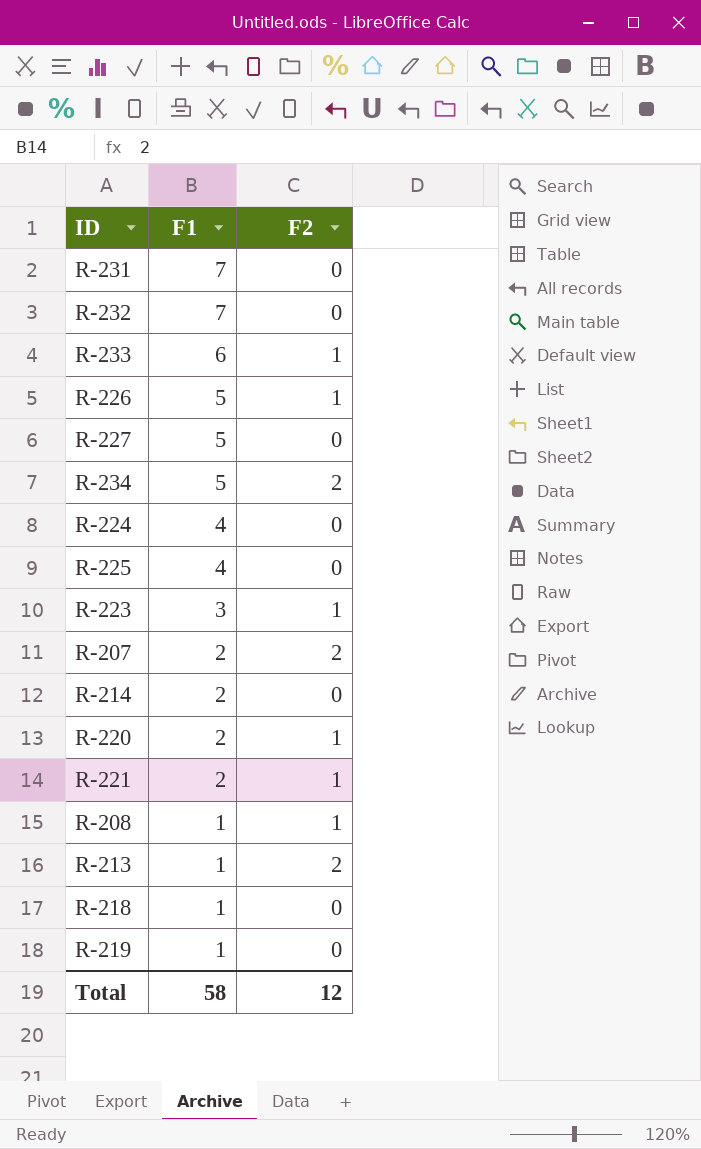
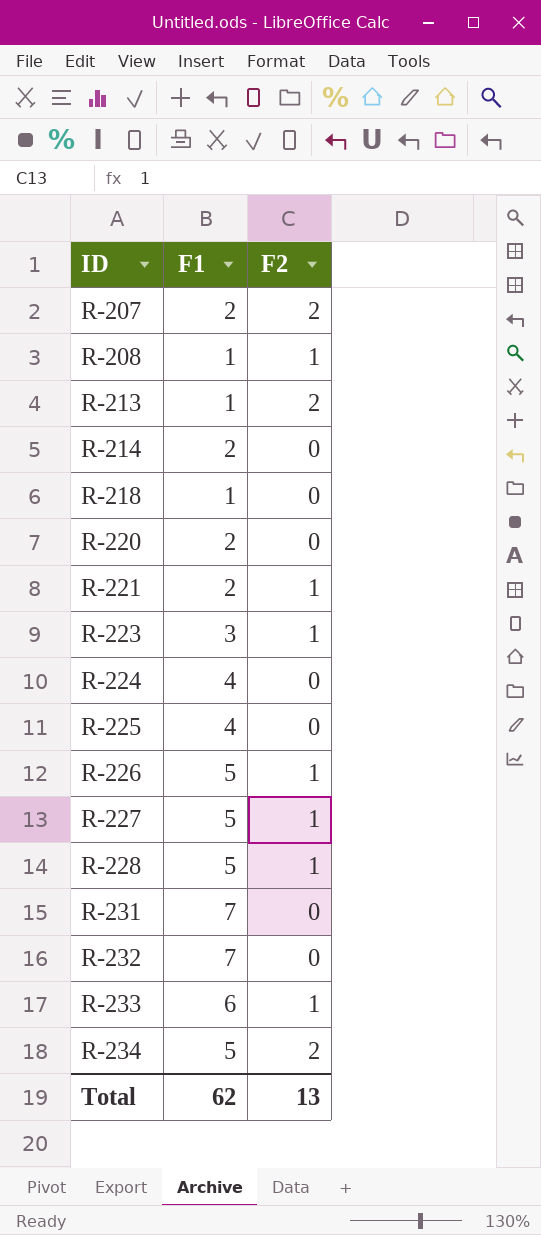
row order: F1 descending -> ID ascending
row R-219: 1 | 0 -> none
R-220 | F2: 1 -> 0
R-227 | F2: 0 -> 1
row R-228: none -> 5 | 1
Total | F1: 58 -> 62
Total | F2: 12 -> 13

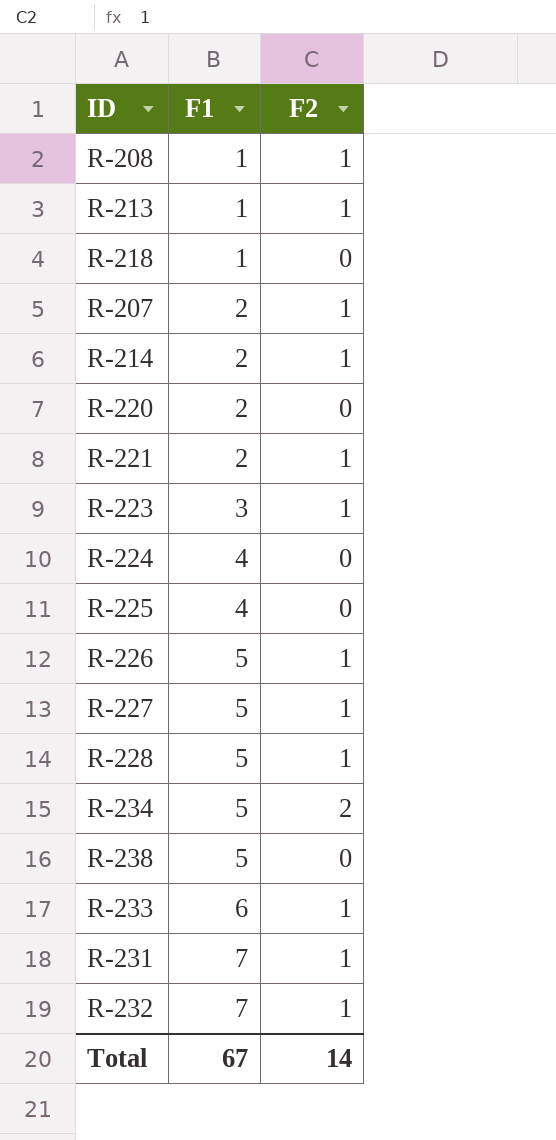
row order: ID ascending -> F1 ascending
R-213 | F2: 2 -> 1
R-207 | F2: 2 -> 1
R-214 | F2: 0 -> 1
row R-238: none -> 5 | 0
R-231 | F2: 0 -> 1
R-232 | F2: 0 -> 1
Total | F1: 62 -> 67
Total | F2: 13 -> 14

